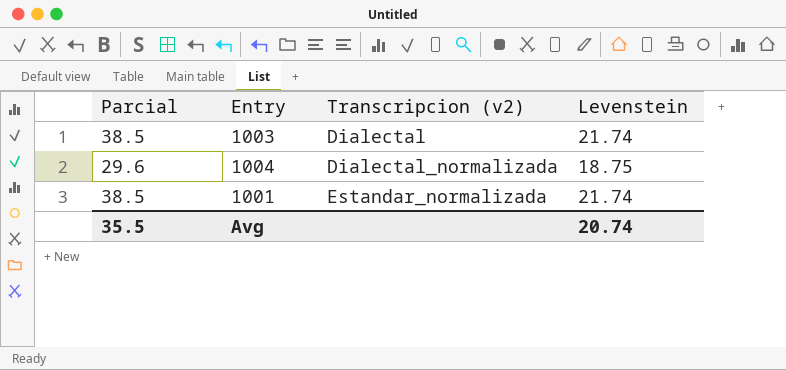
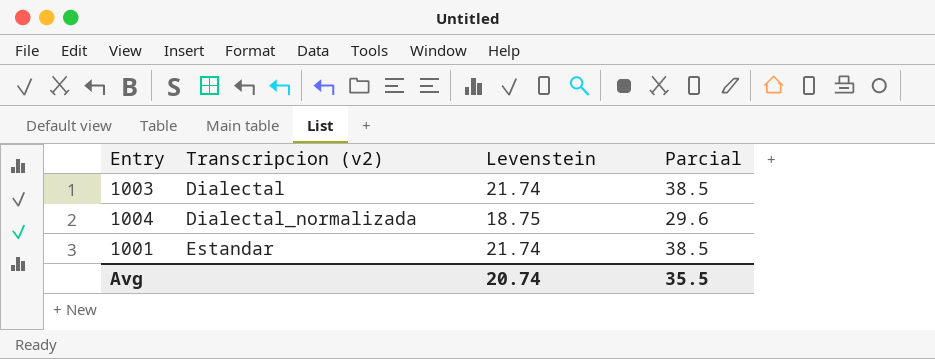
column Parcial | position: 1 -> 4
1001 | Transcripcion (v2): Estandar_normalizada -> Estandar

